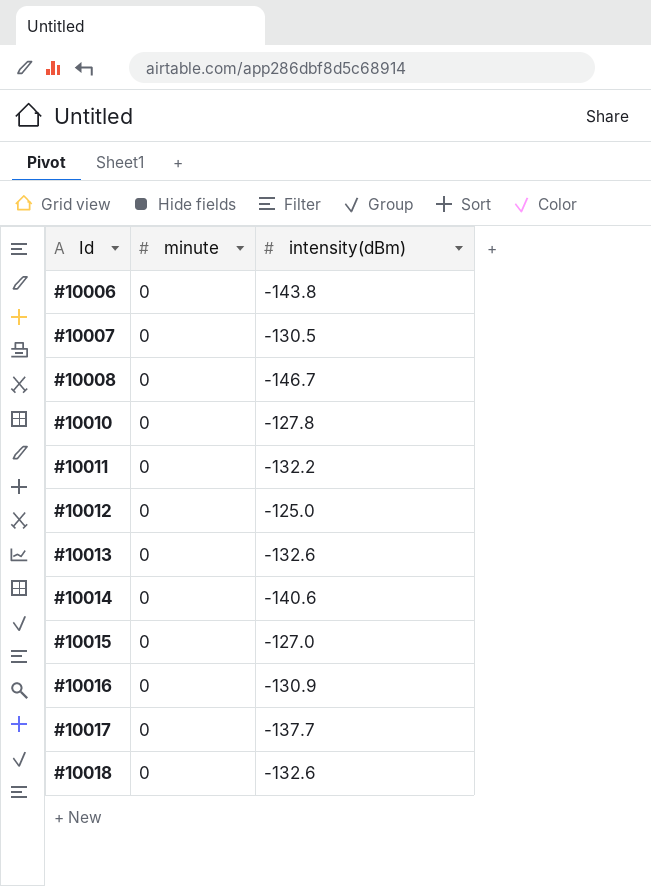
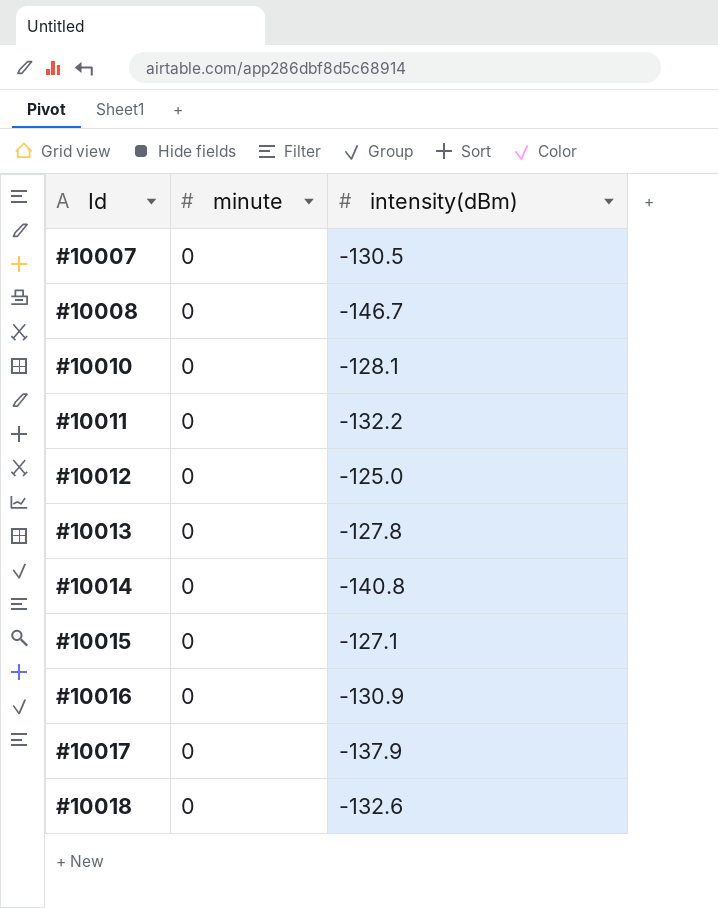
row #10006: 0 | -143.8 -> none
#10010 | intensity(dBm): -127.8 -> -128.1
#10013 | intensity(dBm): -132.6 -> -127.8
#10014 | intensity(dBm): -140.6 -> -140.8
#10015 | intensity(dBm): -127.0 -> -127.1
#10017 | intensity(dBm): -137.7 -> -137.9

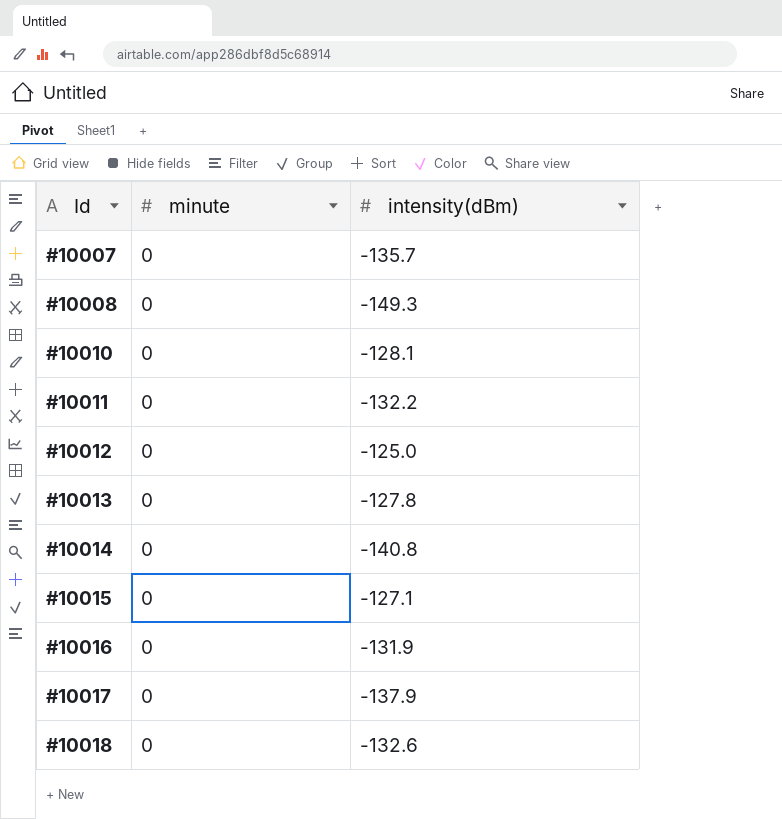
#10007 | intensity(dBm): -130.5 -> -135.7
#10008 | intensity(dBm): -146.7 -> -149.3
#10016 | intensity(dBm): -130.9 -> -131.9

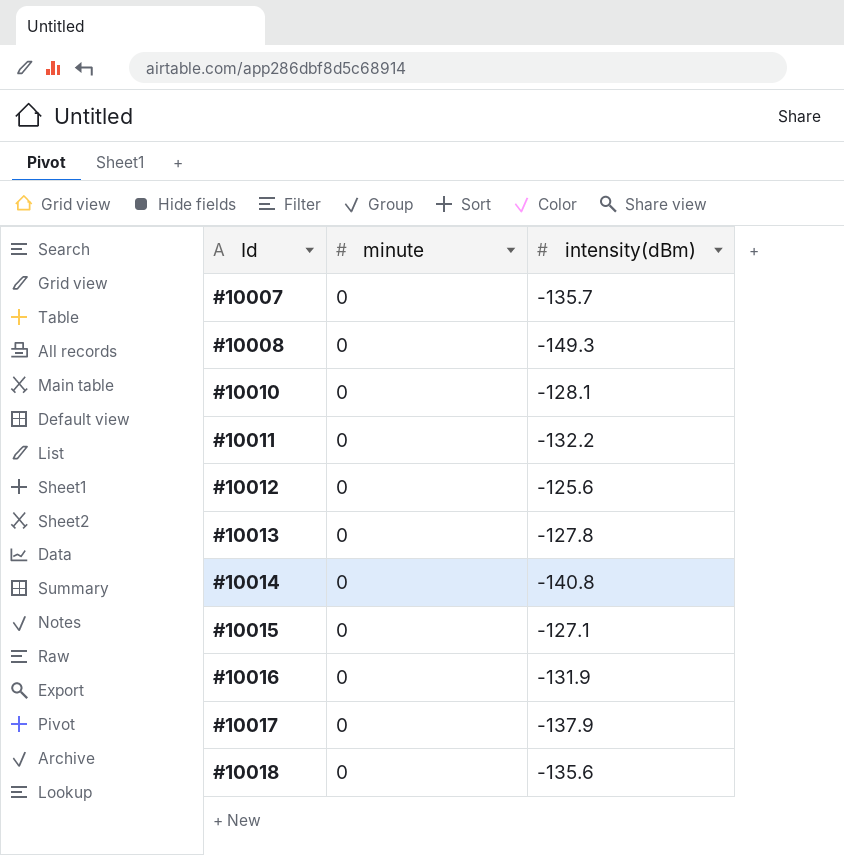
#10012 | intensity(dBm): -125.0 -> -125.6
#10018 | intensity(dBm): -132.6 -> -135.6

